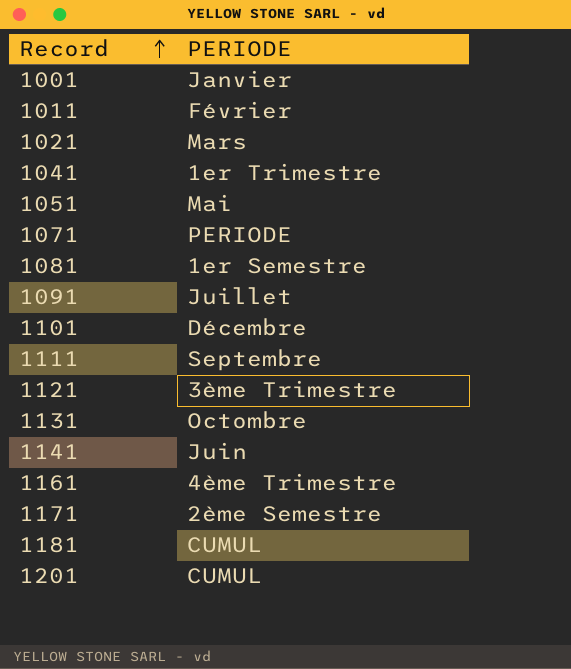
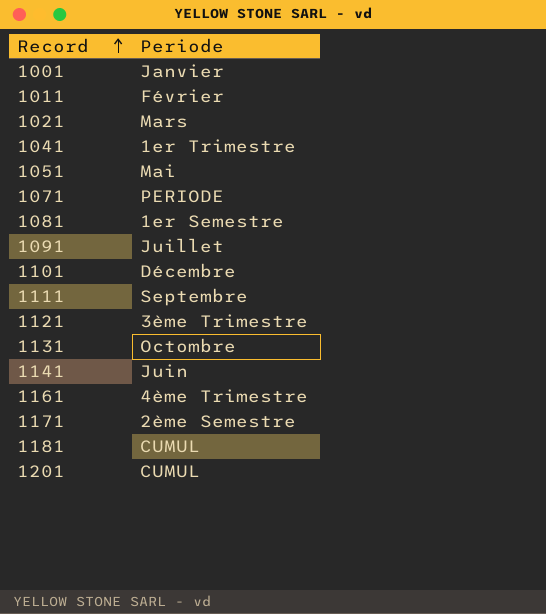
column name: PERIODE -> Periode

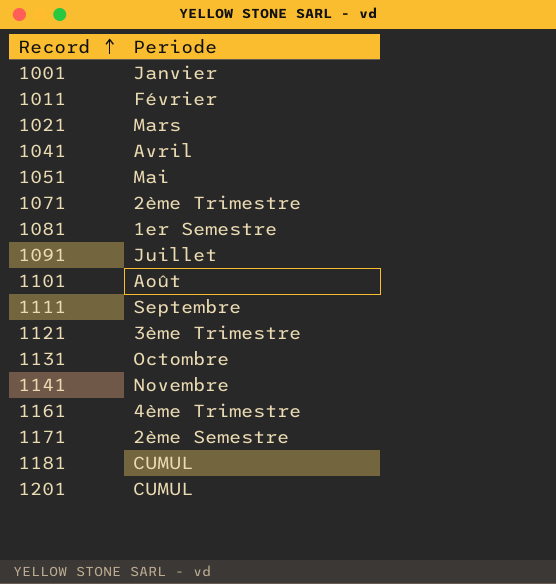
1041 | Periode: 1er Trimestre -> Avril
1071 | Periode: PERIODE -> 2ème Trimestre
1101 | Periode: Décembre -> Août
1141 | Periode: Juin -> Novembre

